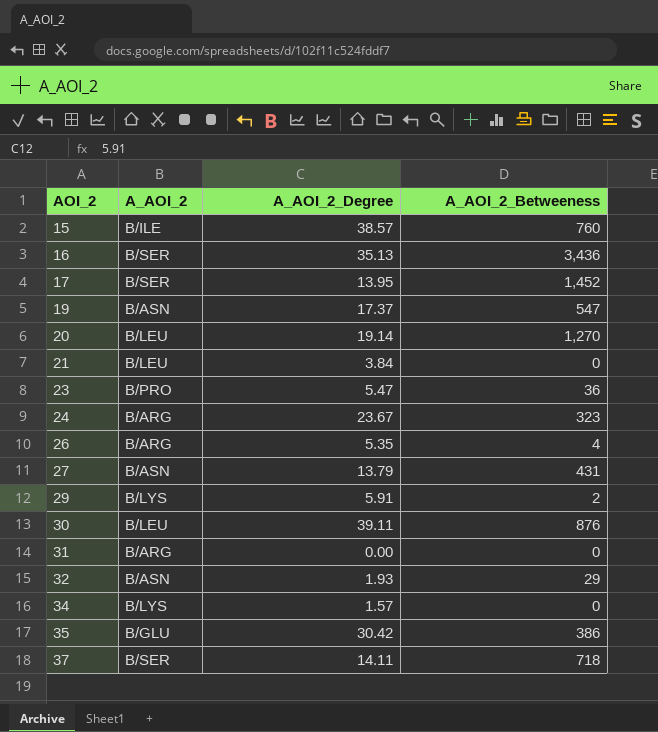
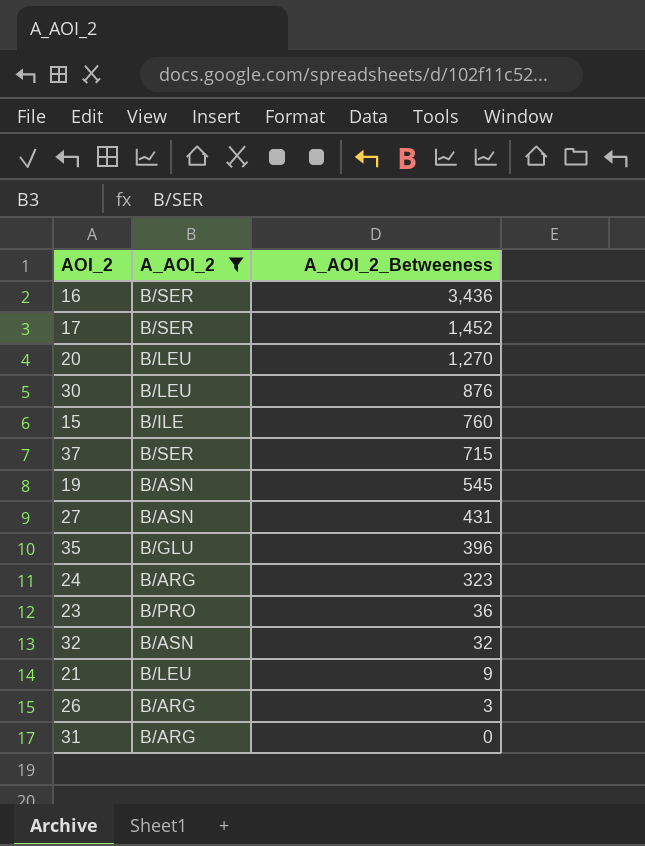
filter: none -> A_AOI_2 != B/LYS
row order: AOI_2 ascending -> A_AOI_2_Betweeness descending
column A_AOI_2_Degree | position: 3 -> none
37 | A_AOI_2_Betweeness: 718 -> 715
19 | A_AOI_2_Betweeness: 547 -> 545
35 | A_AOI_2_Betweeness: 386 -> 396
32 | A_AOI_2_Betweeness: 29 -> 32
21 | A_AOI_2_Betweeness: 0 -> 9
26 | A_AOI_2_Betweeness: 4 -> 3

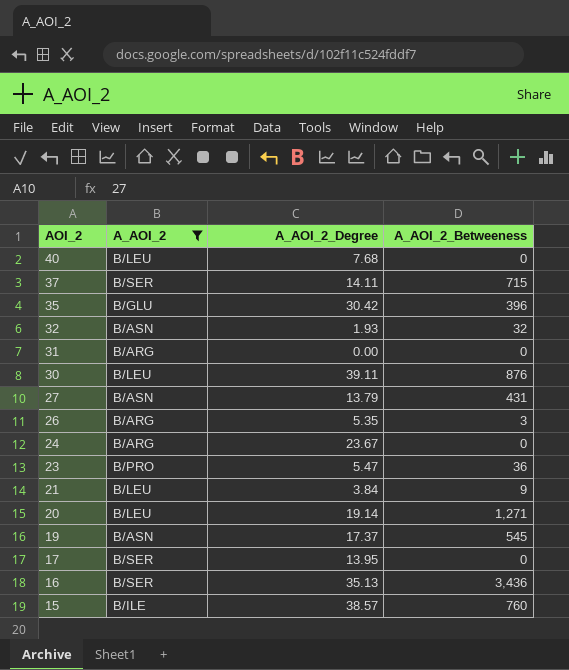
row order: A_AOI_2_Betweeness descending -> AOI_2 descending
column A_AOI_2_Degree | position: none -> 3
row 40: none -> B/LEU | 7.68 | 0
24 | A_AOI_2_Betweeness: 323 -> 0
20 | A_AOI_2_Betweeness: 1,270 -> 1,271
17 | A_AOI_2_Betweeness: 1,452 -> 0

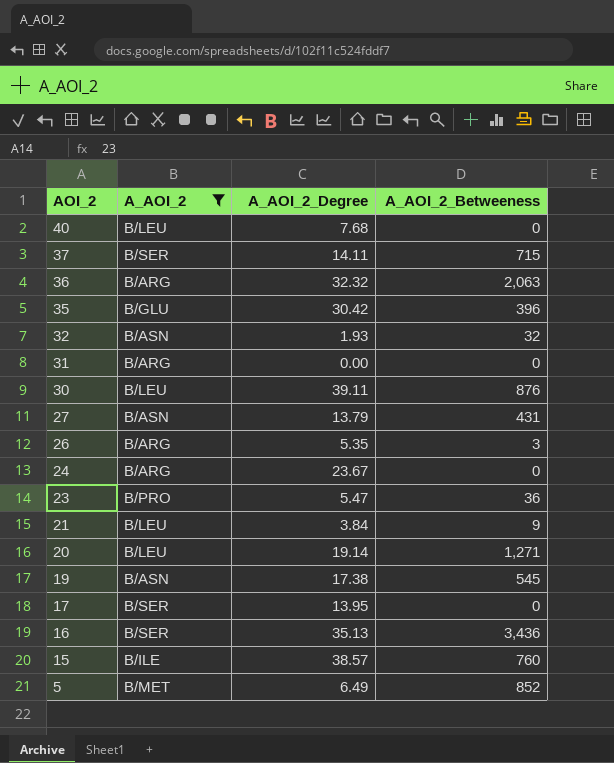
row 36: none -> B/ARG | 32.32 | 2,063
19 | A_AOI_2_Degree: 17.37 -> 17.38
row 5: none -> B/MET | 6.49 | 852

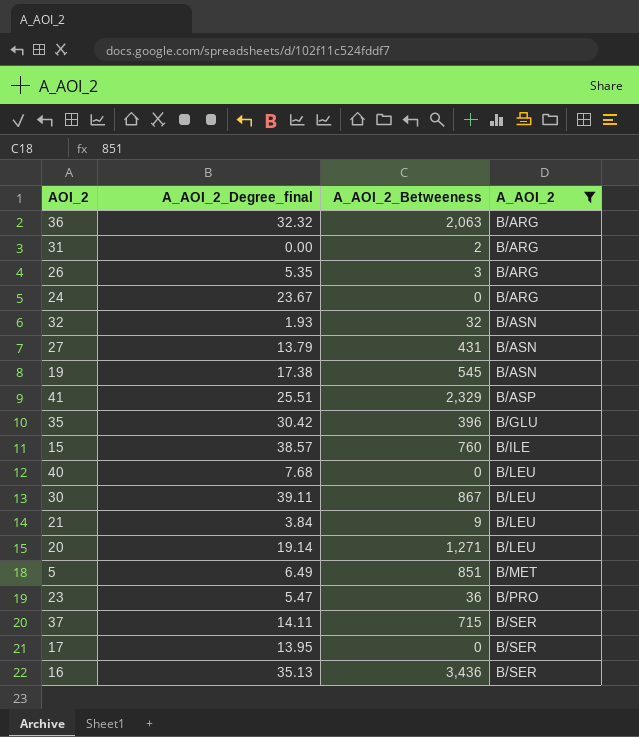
row order: AOI_2 descending -> A_AOI_2 ascending
column name: A_AOI_2_Degree -> A_AOI_2_Degree_final
column A_AOI_2 | position: 2 -> 4
31 | A_AOI_2_Betweeness: 0 -> 2
row 41: none -> 25.51 | 2,329 | B/ASP
30 | A_AOI_2_Betweeness: 876 -> 867
5 | A_AOI_2_Betweeness: 852 -> 851

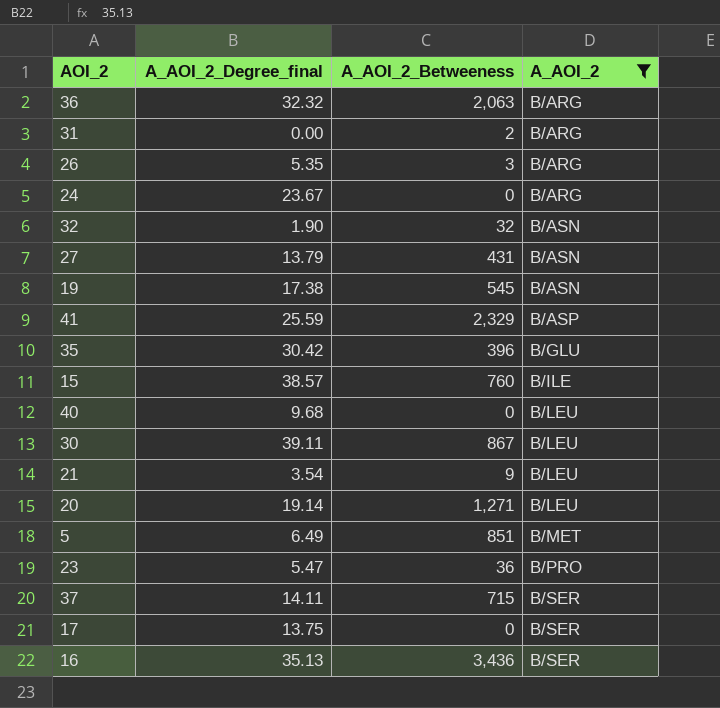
32 | A_AOI_2_Degree_final: 1.93 -> 1.90
41 | A_AOI_2_Degree_final: 25.51 -> 25.59
40 | A_AOI_2_Degree_final: 7.68 -> 9.68
21 | A_AOI_2_Degree_final: 3.84 -> 3.54
17 | A_AOI_2_Degree_final: 13.95 -> 13.75

